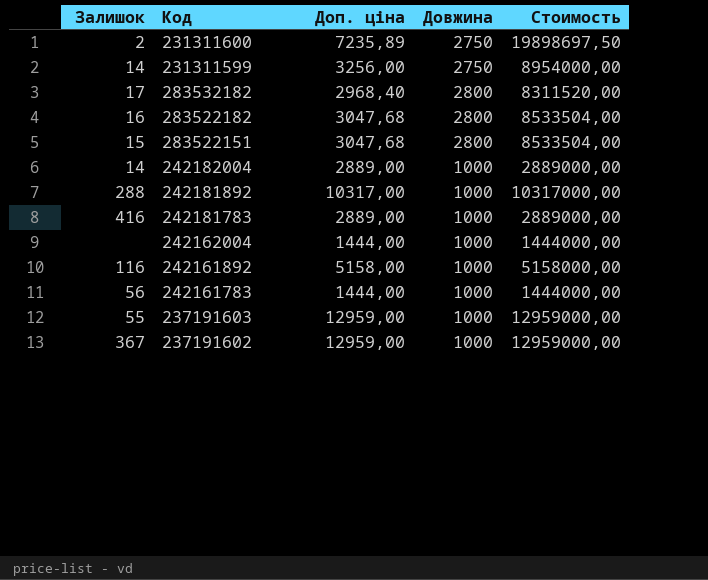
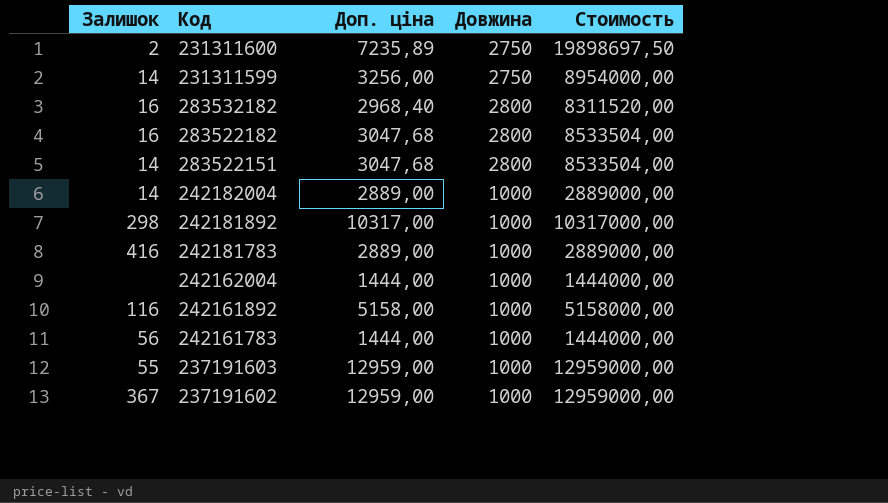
283532182 | Залишок: 17 -> 16
283522151 | Залишок: 15 -> 14
242181892 | Залишок: 288 -> 298

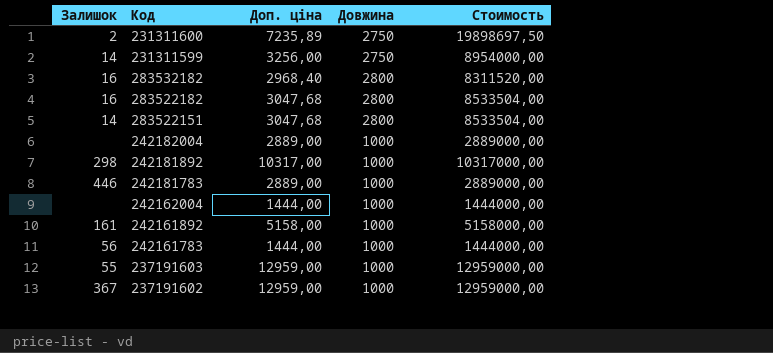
242182004 | Залишок: 14 -> none
242181783 | Залишок: 416 -> 446
242161892 | Залишок: 116 -> 161

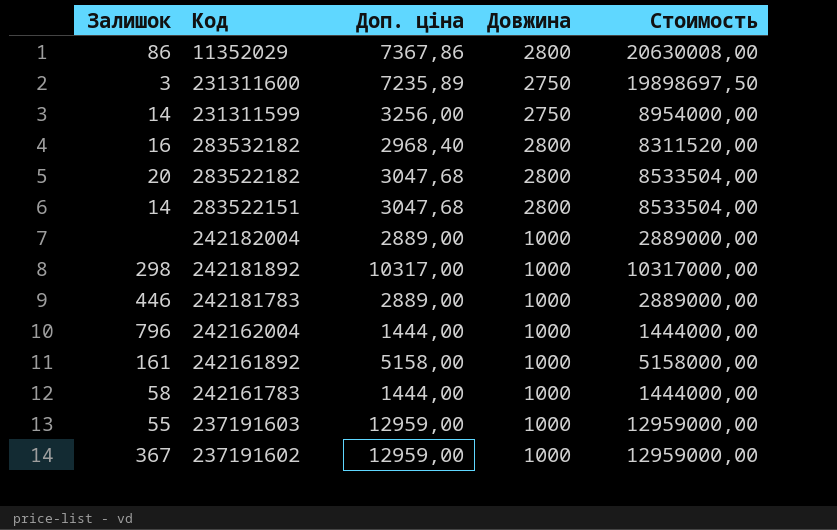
row 11352029: none -> 86 | 7367,86 | 2800 | 20630008,00
231311600 | Залишок: 2 -> 3
283522182 | Залишок: 16 -> 20
242162004 | Залишок: none -> 796
242161783 | Залишок: 56 -> 58

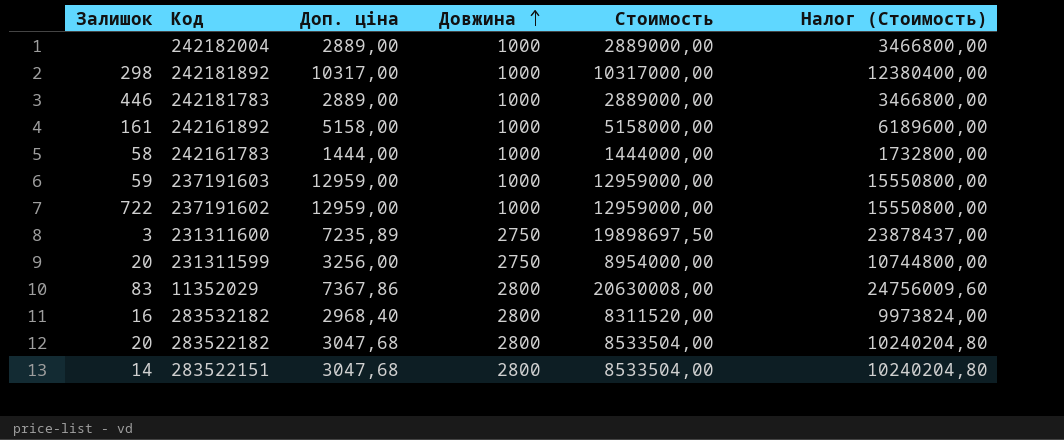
row order: none -> Довжина ascending
column Налог (Стоимость) | formula: none -> [Стоимость] * 1,2
row 242162004: 796 | 1444,00 | 1000 | 1444000,00 -> none
237191603 | Залишок: 55 -> 59
237191602 | Залишок: 367 -> 722
231311599 | Залишок: 14 -> 20
11352029 | Залишок: 86 -> 83

